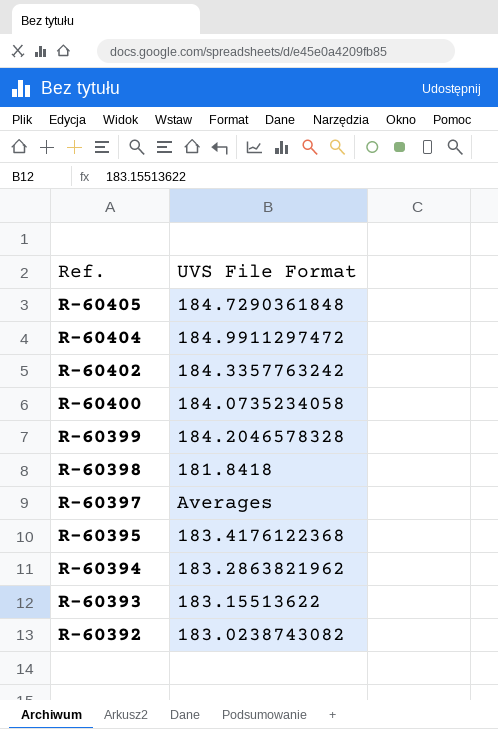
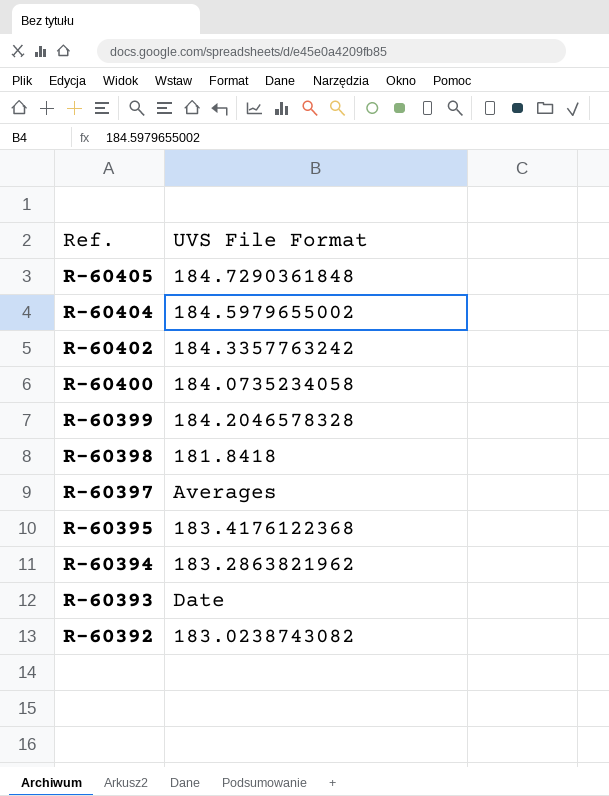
R-60404 | UVS File Format: 184.9911297472 -> 184.5979655002
R-60393 | UVS File Format: 183.15513622 -> Date

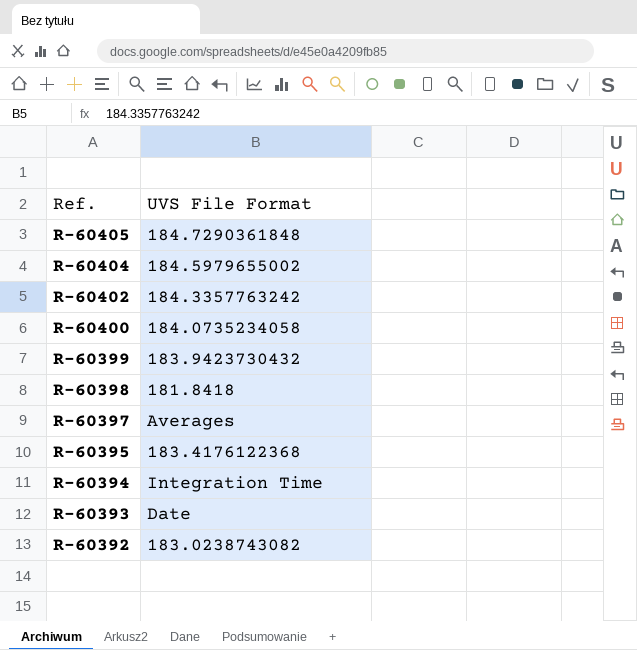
R-60399 | UVS File Format: 184.2046578328 -> 183.9423730432
R-60394 | UVS File Format: 183.2863821962 -> Integration Time

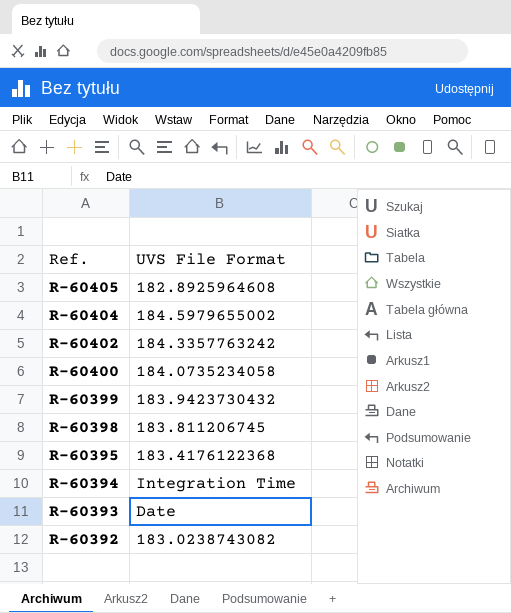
row R-60397: Averages -> none
R-60405 | UVS File Format: 184.7290361848 -> 182.8925964608
R-60398 | UVS File Format: 181.8418 -> 183.811206745

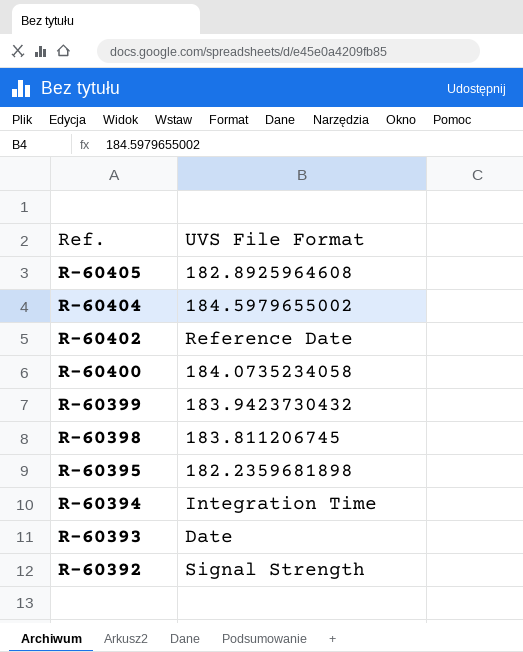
R-60402 | UVS File Format: 184.3357763242 -> Reference Date
R-60395 | UVS File Format: 183.4176122368 -> 182.2359681898
R-60392 | UVS File Format: 183.0238743082 -> Signal Strength

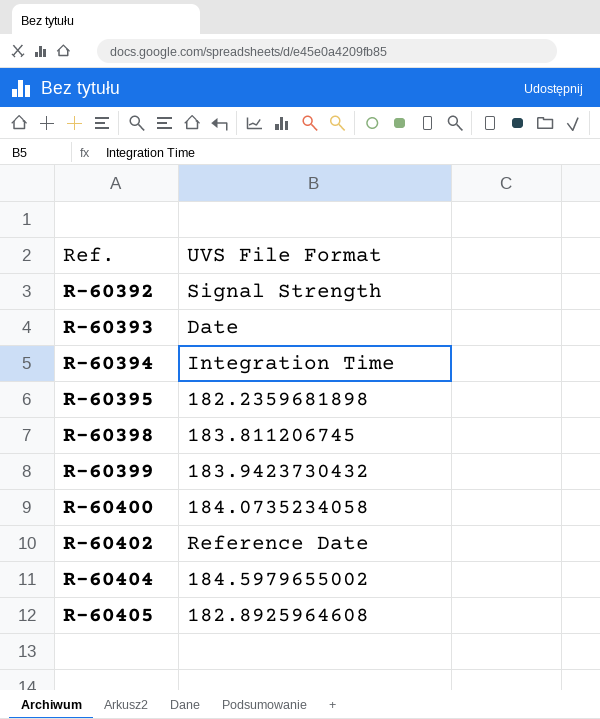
row order: Ref. descending -> Ref. ascending

